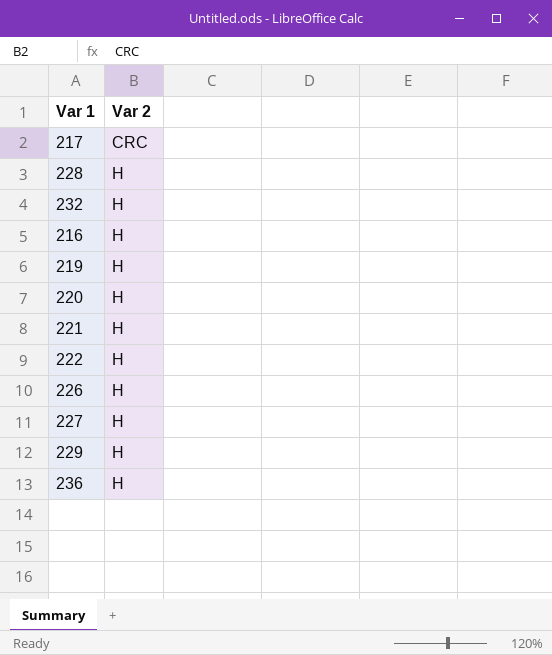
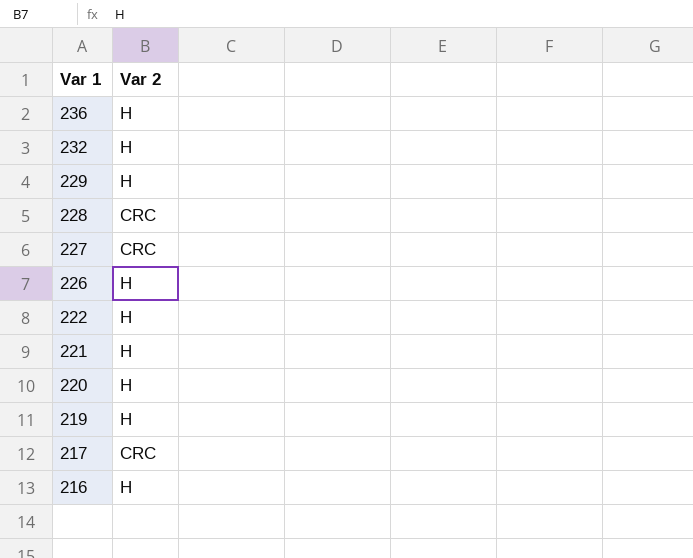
row order: Var 2 ascending -> Var 1 descending
228 | Var 2: H -> CRC
227 | Var 2: H -> CRC

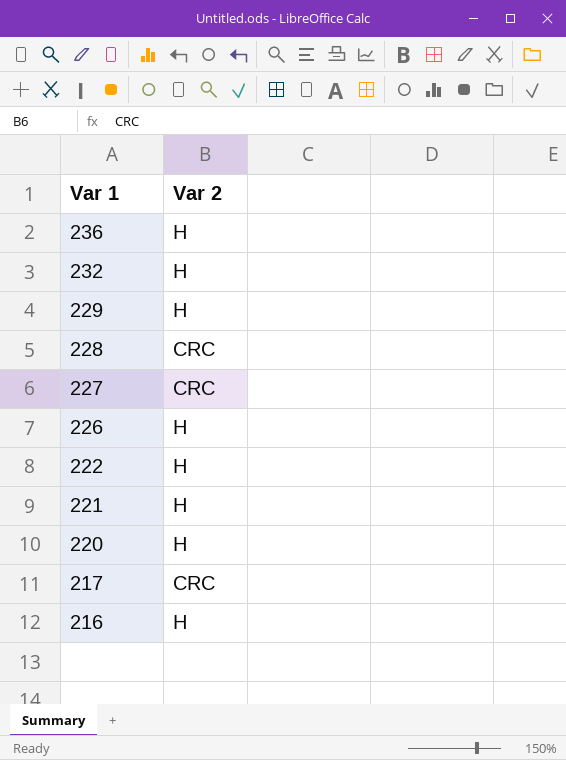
row 219: H -> none

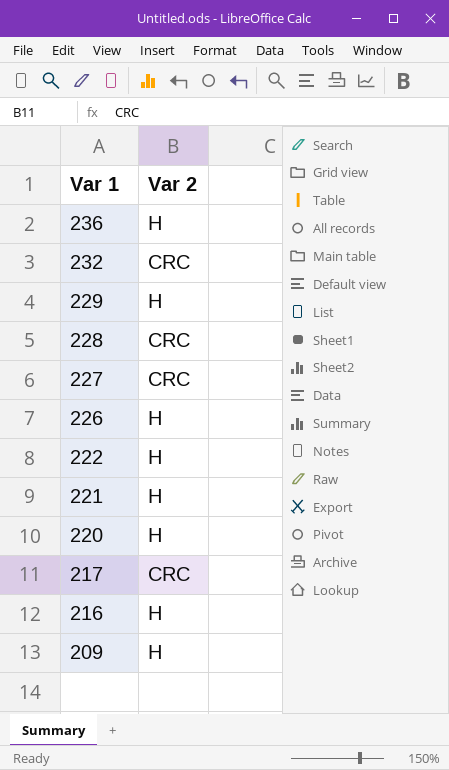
232 | Var 2: H -> CRC
row 209: none -> H

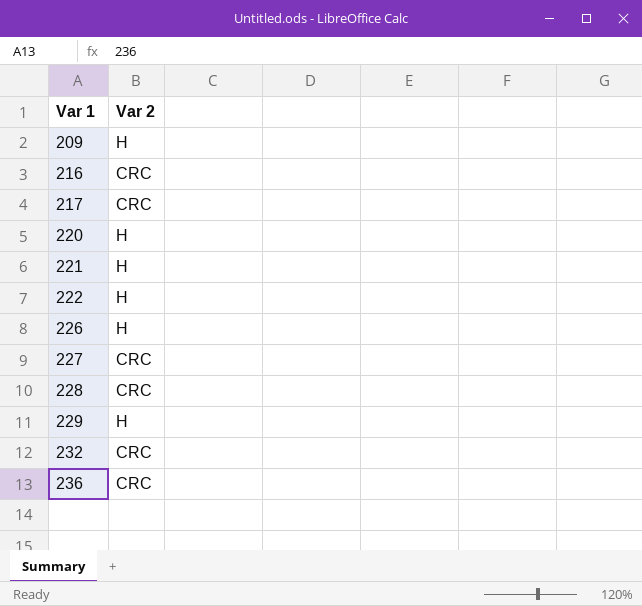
row order: Var 1 descending -> Var 1 ascending
216 | Var 2: H -> CRC
236 | Var 2: H -> CRC

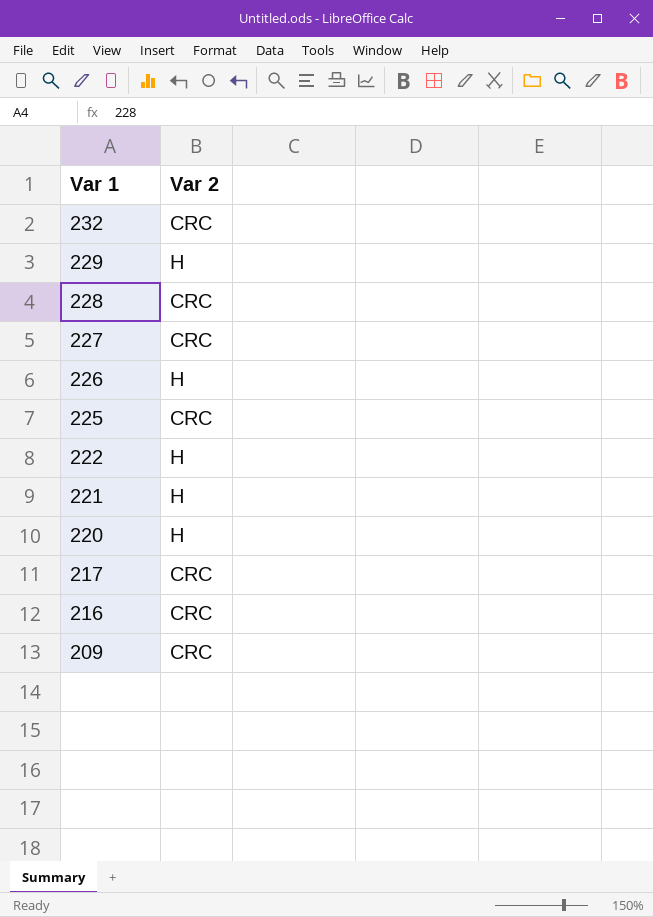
row order: Var 1 ascending -> Var 1 descending
row 236: CRC -> none
row 225: none -> CRC
209 | Var 2: H -> CRC

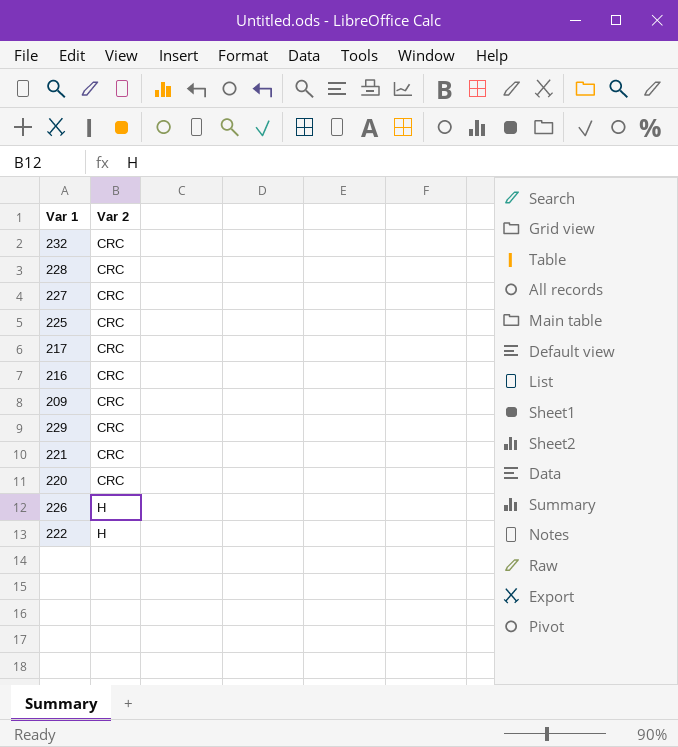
row order: Var 1 descending -> Var 2 ascending
229 | Var 2: H -> CRC
221 | Var 2: H -> CRC
220 | Var 2: H -> CRC

